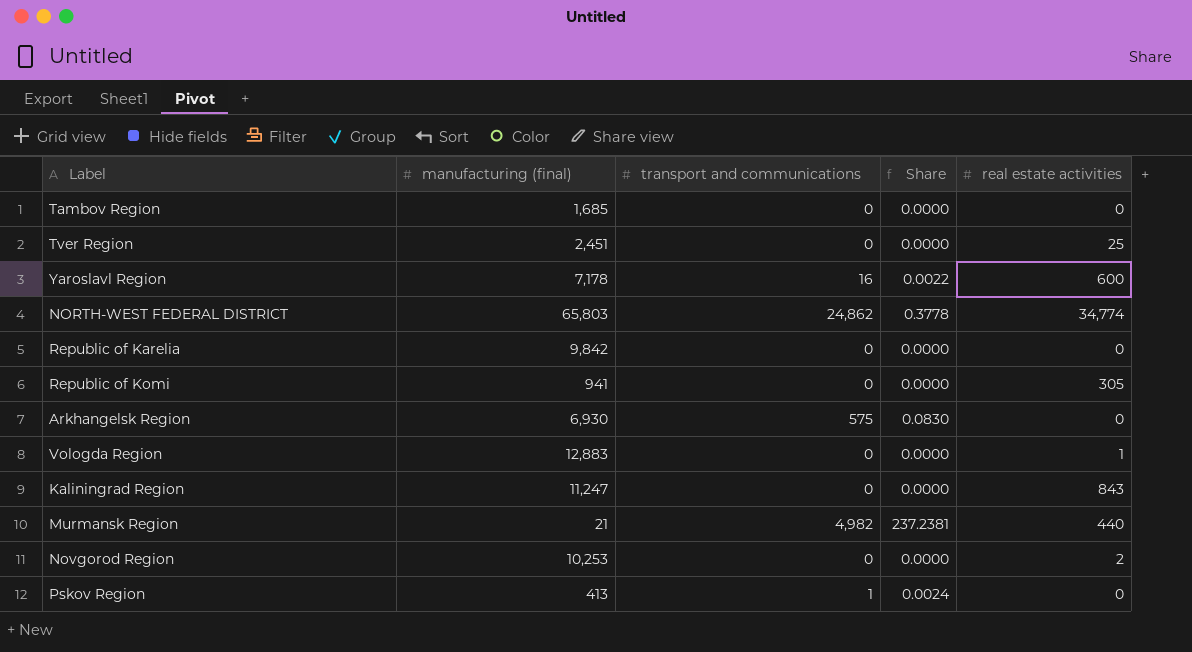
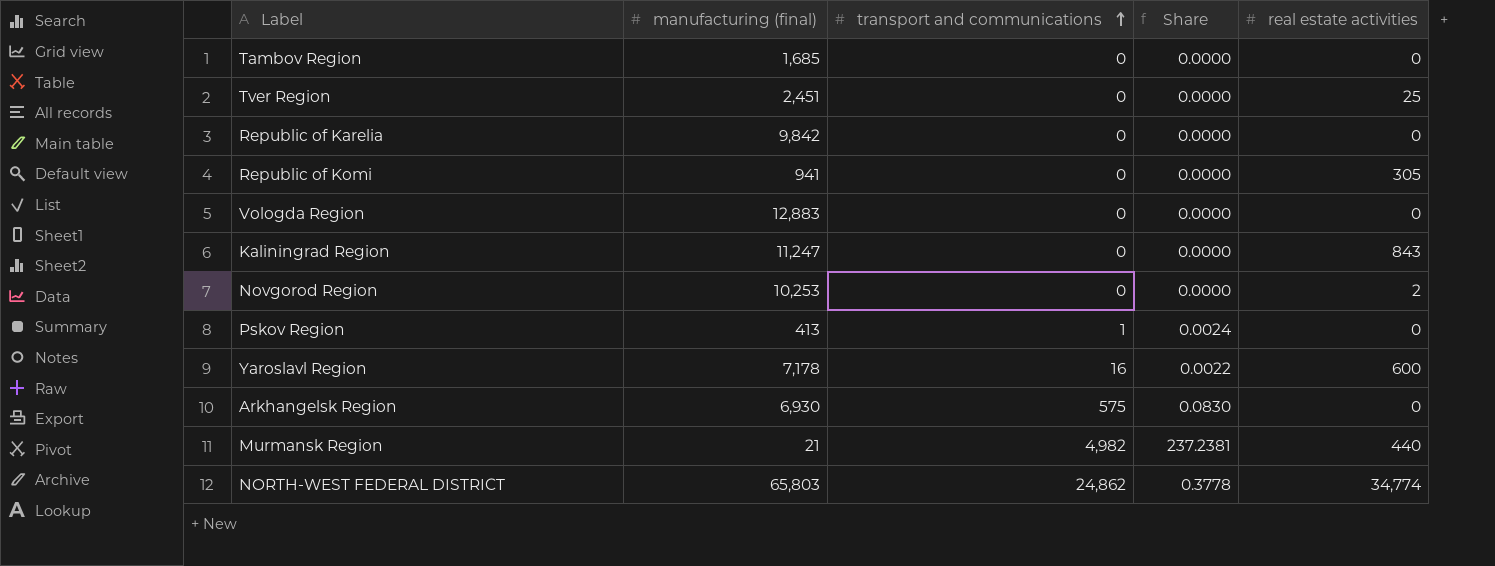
row order: none -> transport and communications ascending
Vologda Region | real estate activities: 1 -> 0

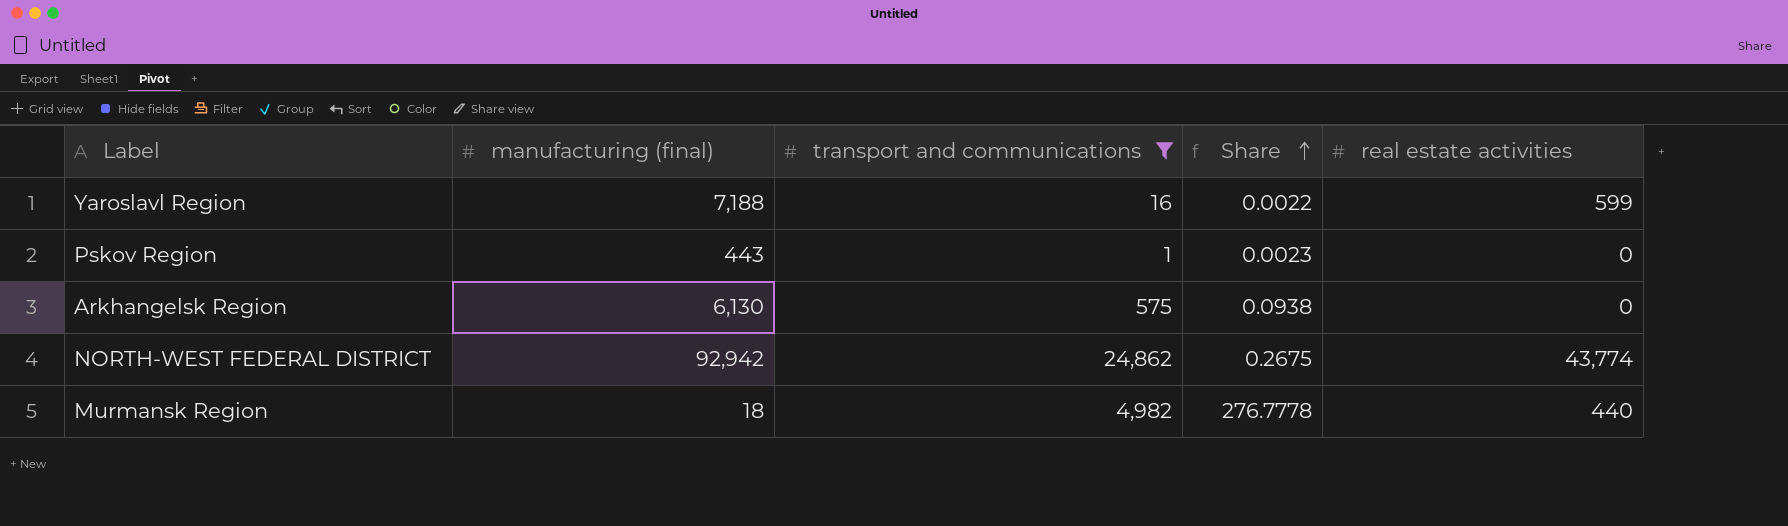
filter: none -> transport and communications != 0
row order: transport and communications ascending -> Share ascending
Yaroslavl Region | manufacturing (final): 7,178 -> 7,188
Yaroslavl Region | real estate activities: 600 -> 599
Pskov Region | manufacturing (final): 413 -> 443
Pskov Region | Share: 0.0024 -> 0.0023
Arkhangelsk Region | manufacturing (final): 6,930 -> 6,130
Arkhangelsk Region | Share: 0.0830 -> 0.0938
NORTH-WEST FEDERAL DISTRICT | manufacturing (final): 65,803 -> 92,942
NORTH-WEST FEDERAL DISTRICT | Share: 0.3778 -> 0.2675
NORTH-WEST FEDERAL DISTRICT | real estate activities: 34,774 -> 43,774
Murmansk Region | manufacturing (final): 21 -> 18
Murmansk Region | Share: 237.2381 -> 276.7778

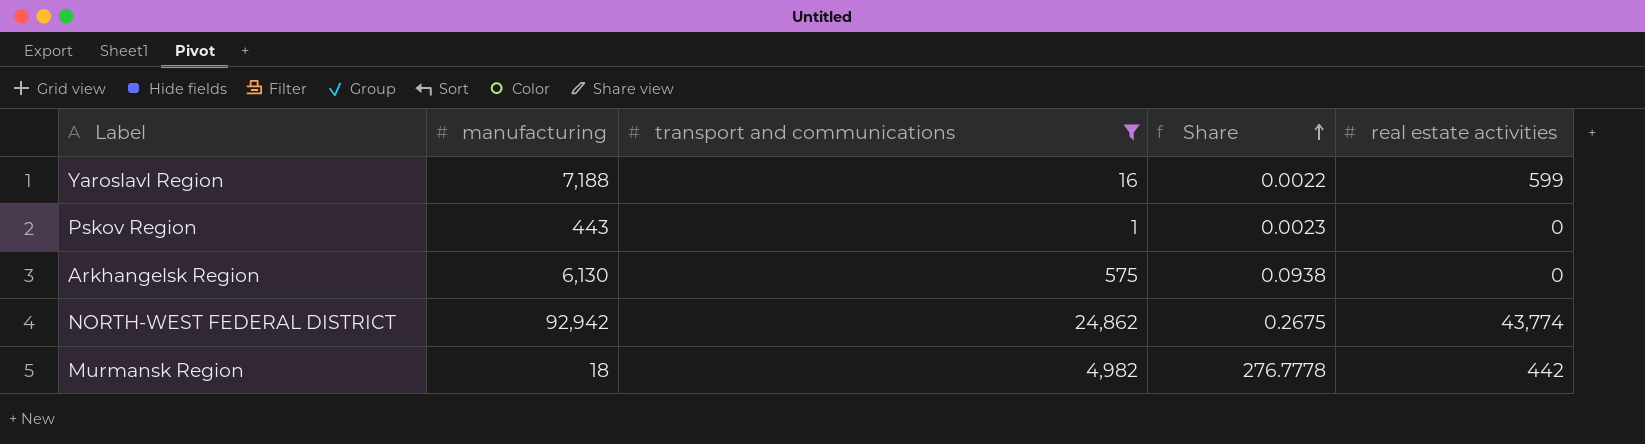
column name: manufacturing (final) -> manufacturing
Murmansk Region | real estate activities: 440 -> 442

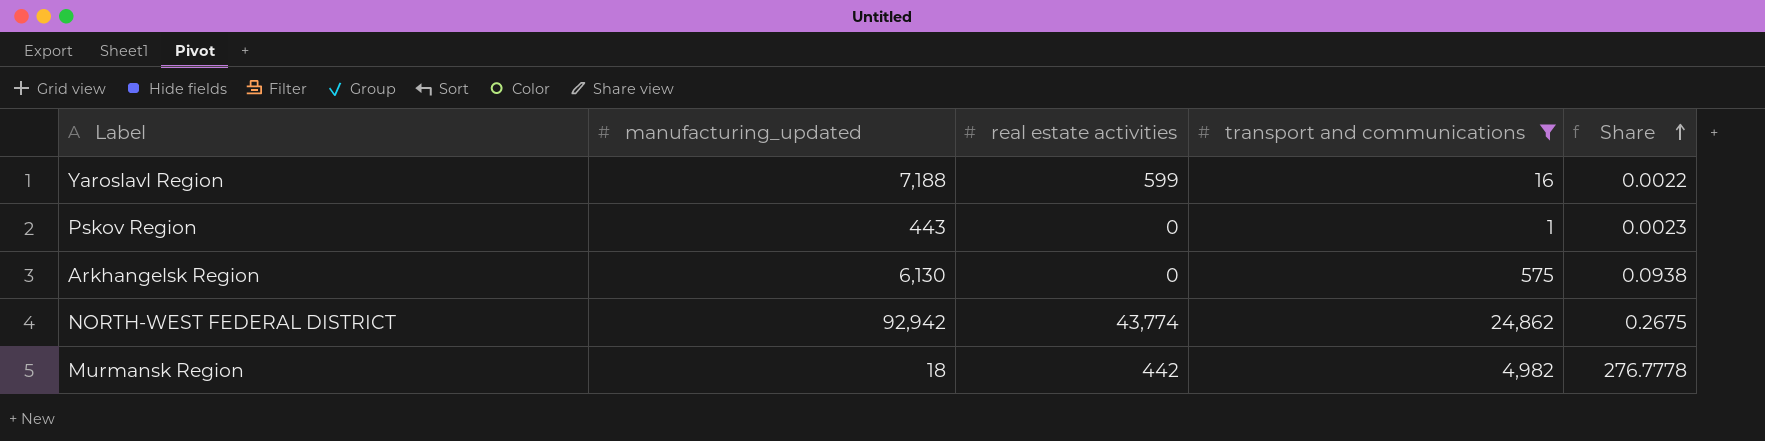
column name: manufacturing -> manufacturing_updated
column real estate activities | position: 5 -> 3

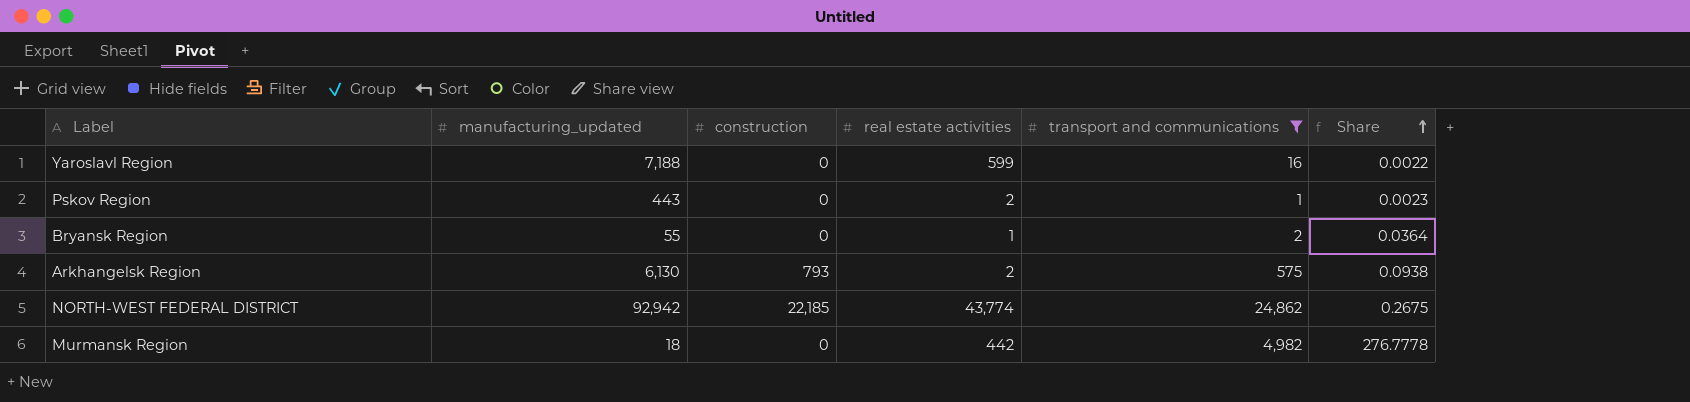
column construction | position: none -> 3
Pskov Region | real estate activities: 0 -> 2
row Bryansk Region: none -> 55 | 0 | 1 | 2 | 0.0364
Arkhangelsk Region | real estate activities: 0 -> 2

